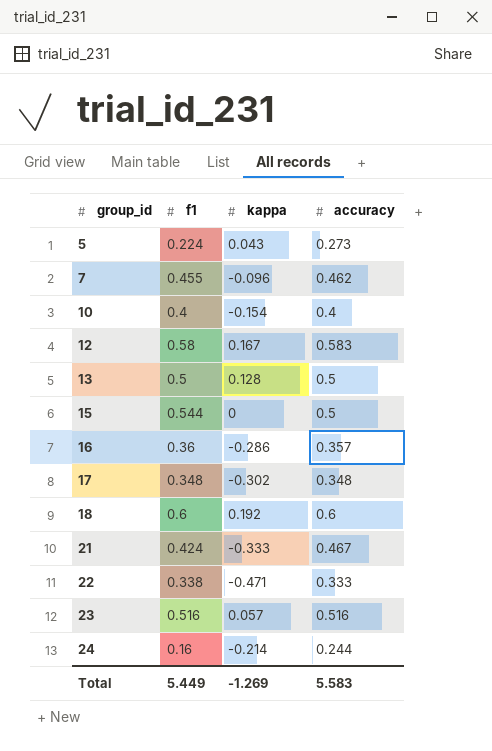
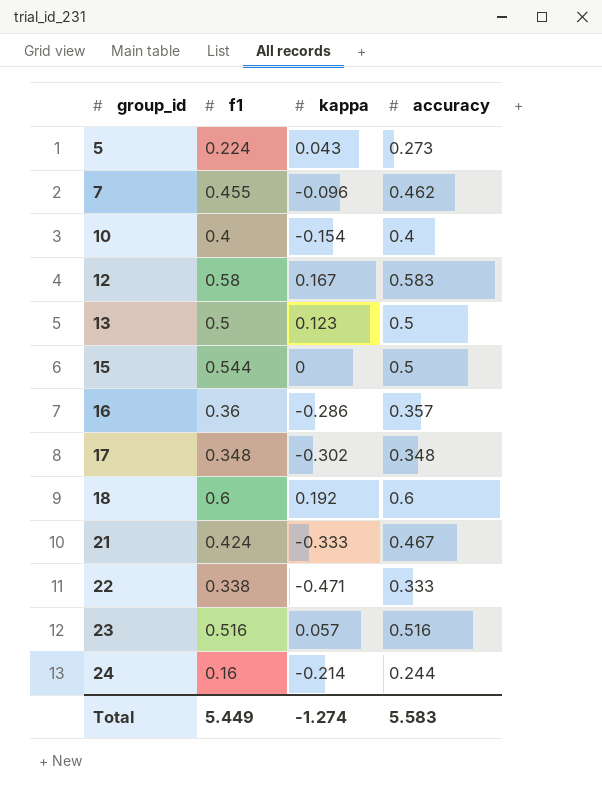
13 | kappa: 0.128 -> 0.123
Total | kappa: -1.269 -> -1.274

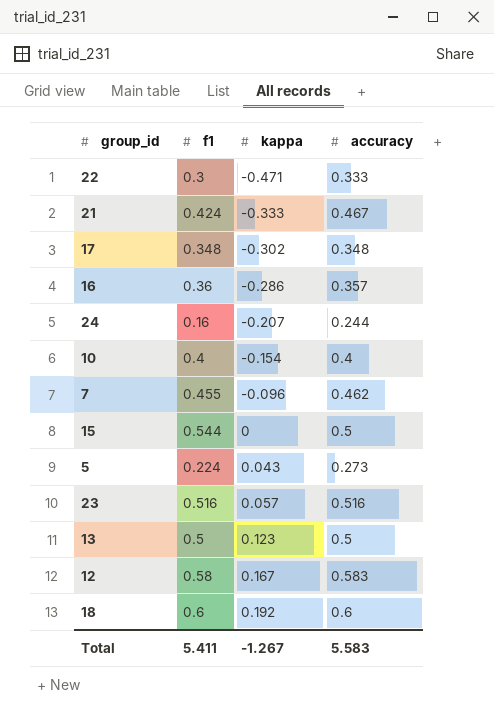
row order: group_id ascending -> kappa ascending
22 | f1: 0.338 -> 0.3
24 | kappa: -0.214 -> -0.207
Total | f1: 5.449 -> 5.411
Total | kappa: -1.274 -> -1.267

